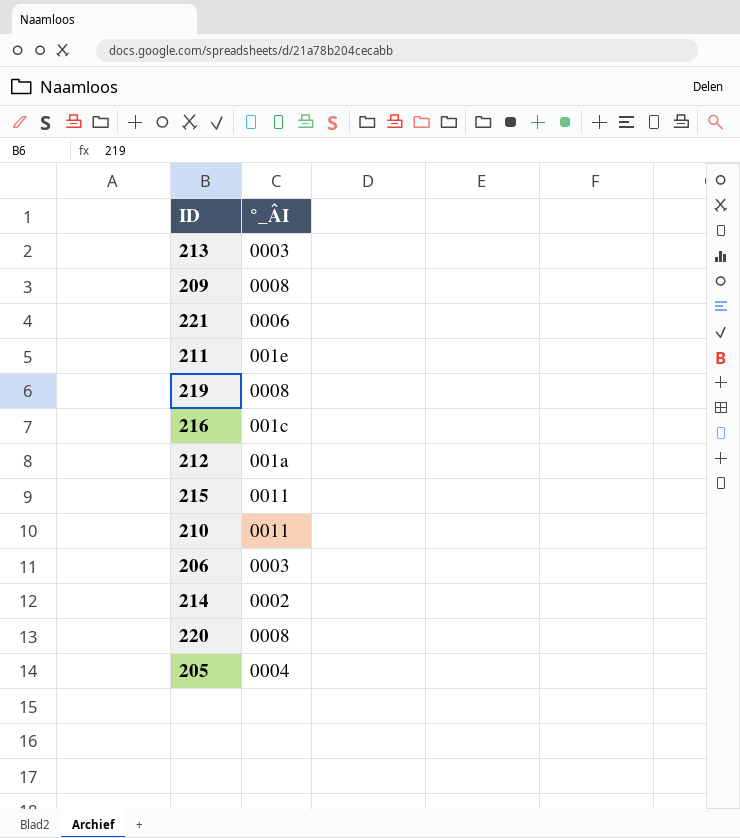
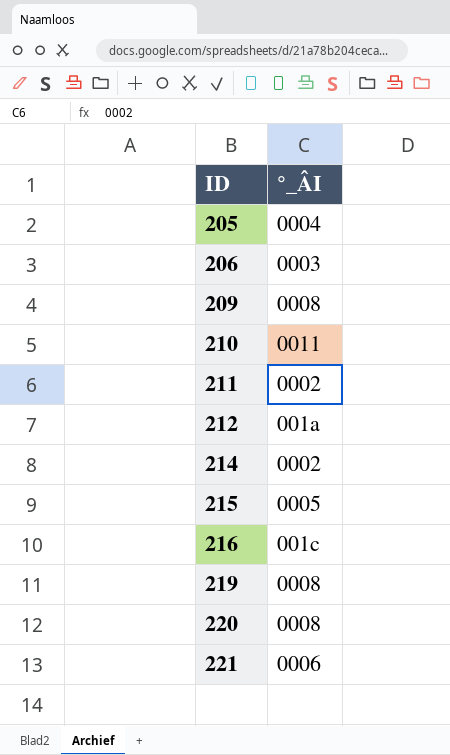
row order: none -> ID ascending
row 213: 0003 -> none
211 | °_ÂI: 001e -> 0002
215 | °_ÂI: 0011 -> 0005

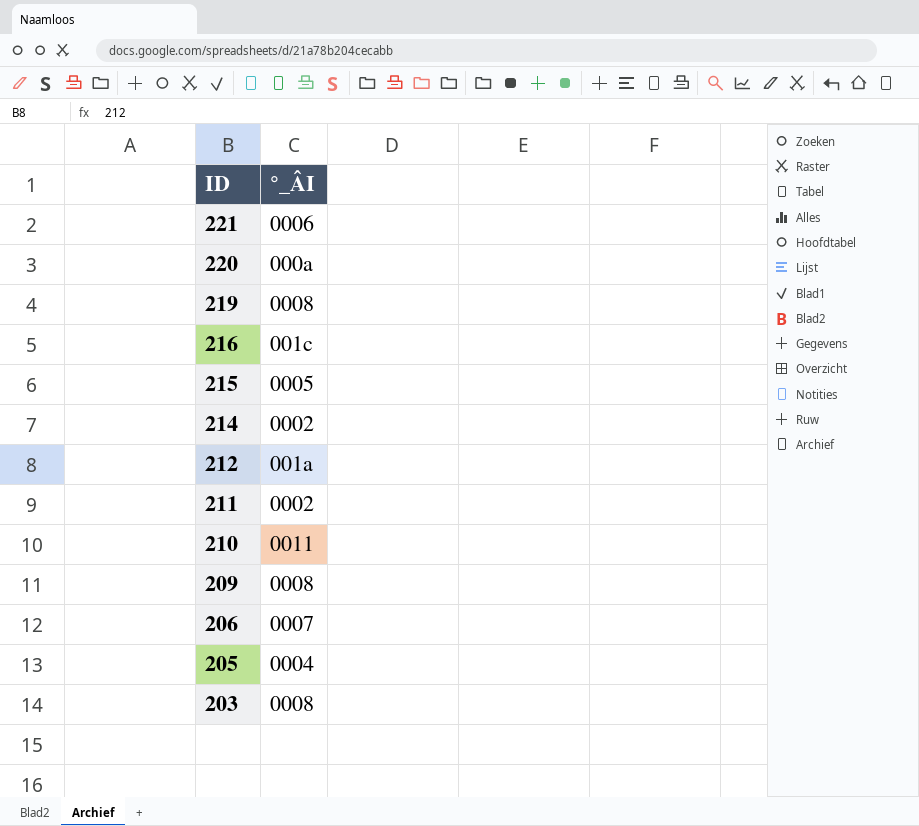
row order: ID ascending -> ID descending
220 | °_ÂI: 0008 -> 000a
206 | °_ÂI: 0003 -> 0007
row 203: none -> 0008

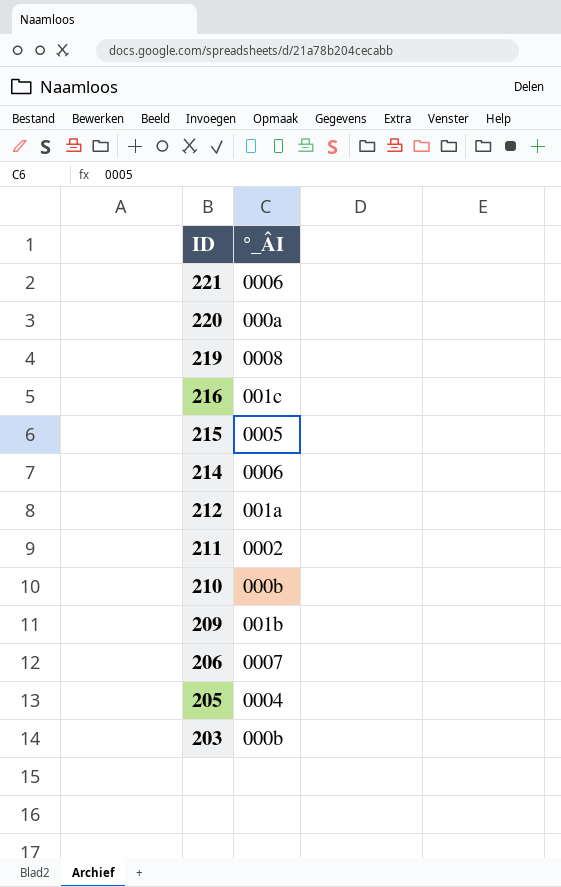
214 | °_ÂI: 0002 -> 0006
210 | °_ÂI: 0011 -> 000b
209 | °_ÂI: 0008 -> 001b
203 | °_ÂI: 0008 -> 000b

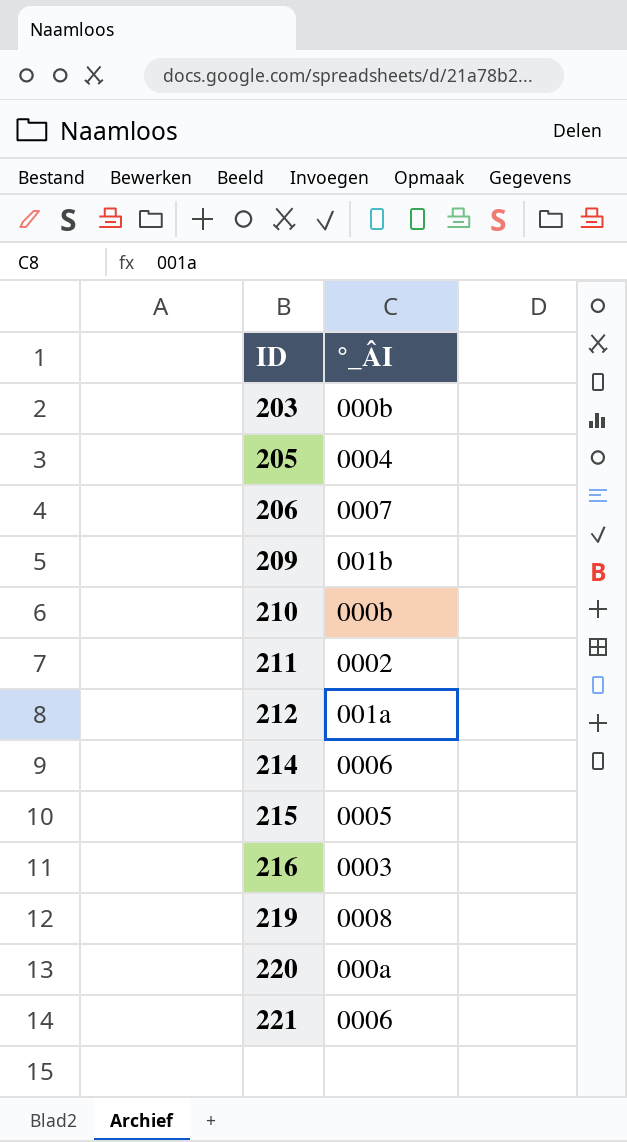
row order: ID descending -> ID ascending
216 | °_ÂI: 001c -> 0003

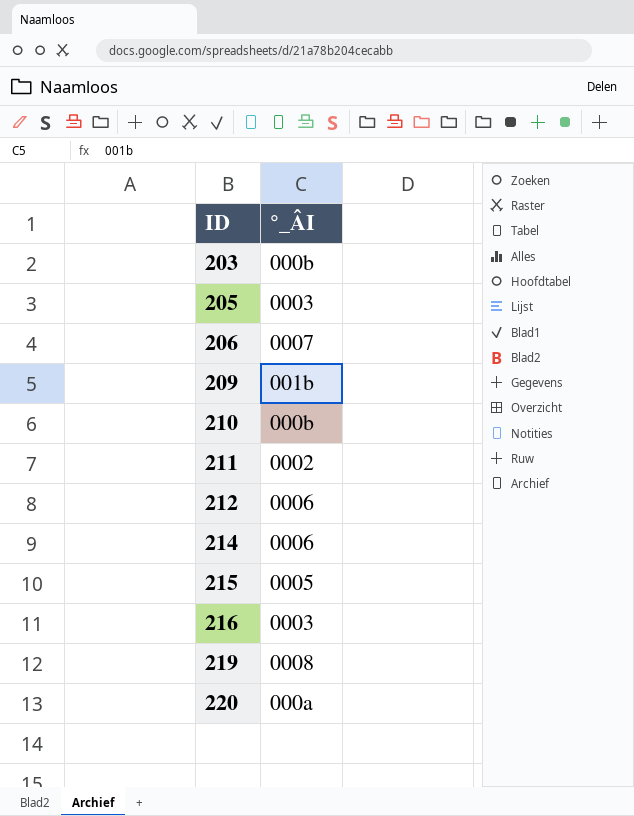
row 221: 0006 -> none
205 | °_ÂI: 0004 -> 0003
212 | °_ÂI: 001a -> 0006

